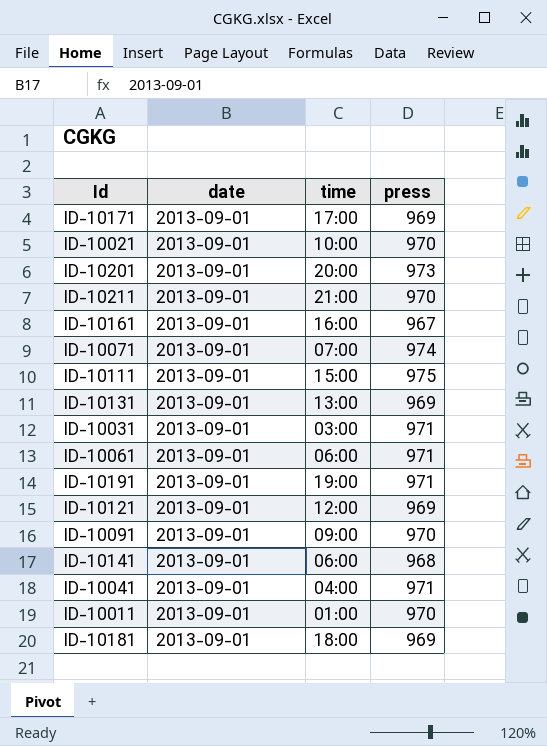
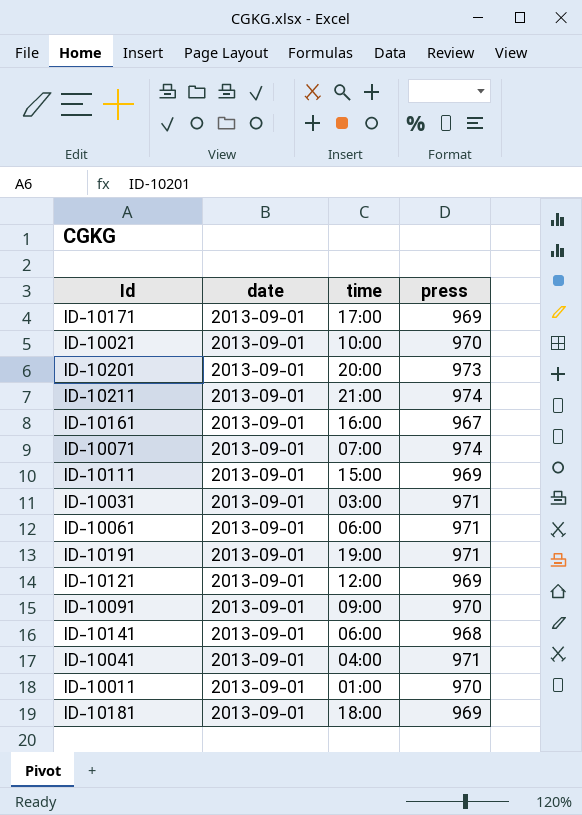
row ID-10131: 2013-09-01 | 13:00 | 969 -> none
ID-10211 | press: 970 -> 974
ID-10111 | press: 975 -> 969

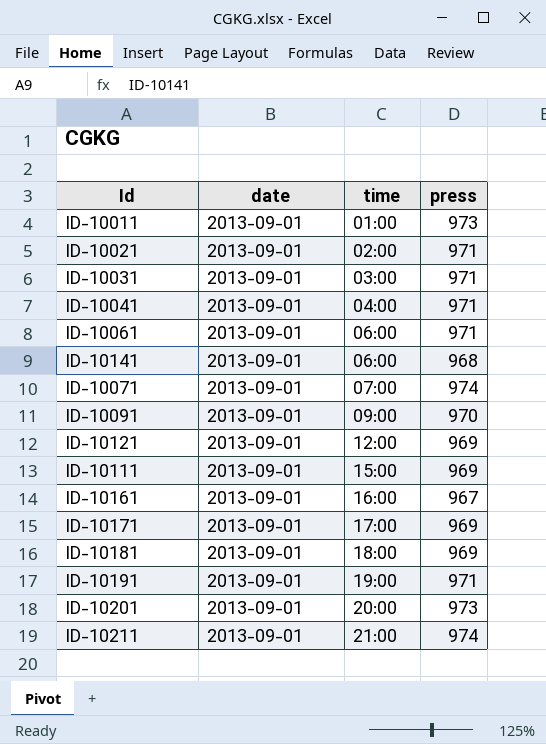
row order: none -> time ascending
ID-10011 | press: 970 -> 973
ID-10021 | time: 10:00 -> 02:00
ID-10021 | press: 970 -> 971

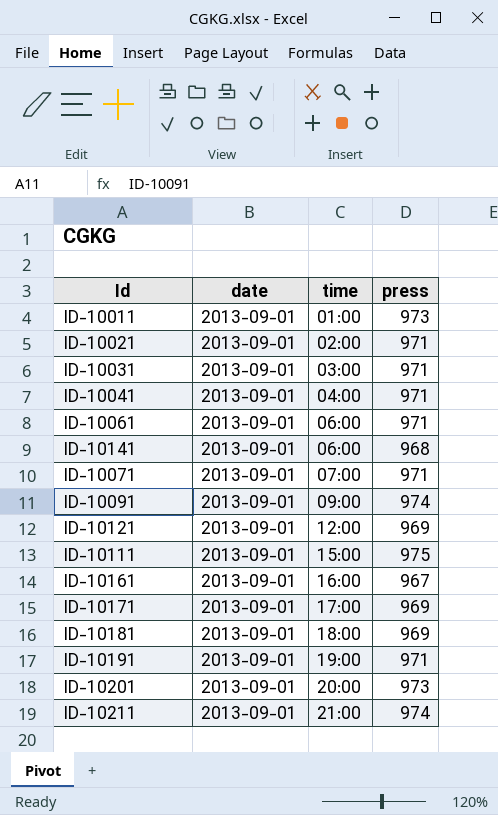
ID-10071 | press: 974 -> 971
ID-10091 | press: 970 -> 974
ID-10111 | press: 969 -> 975

